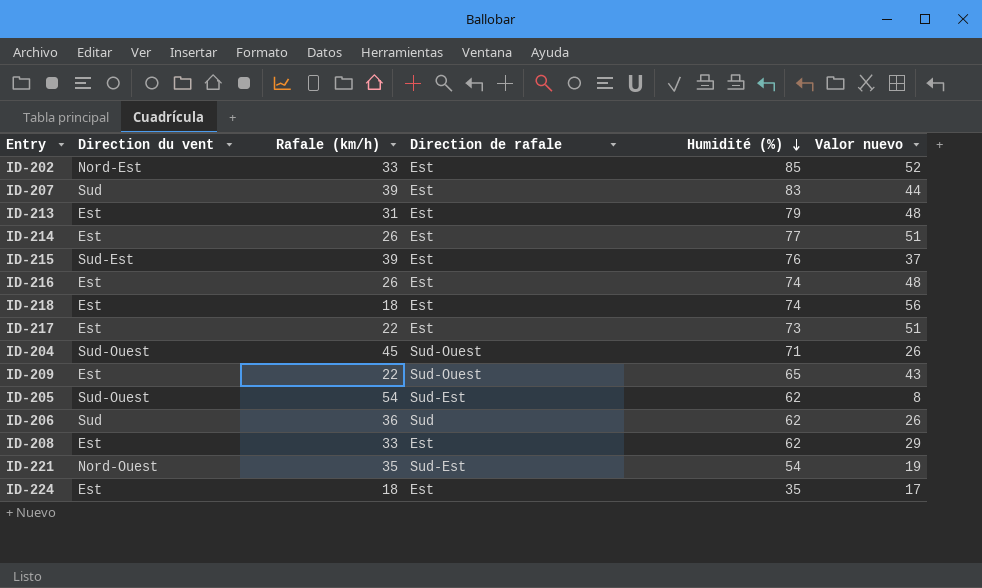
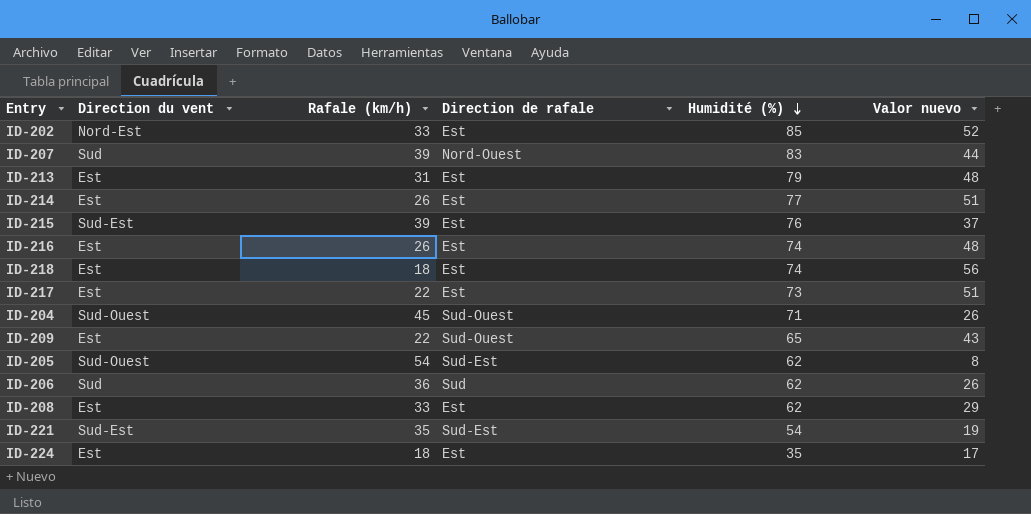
ID-207 | Direction de rafale: Est -> Nord-Ouest
ID-221 | Direction du vent: Nord-Ouest -> Sud-Est

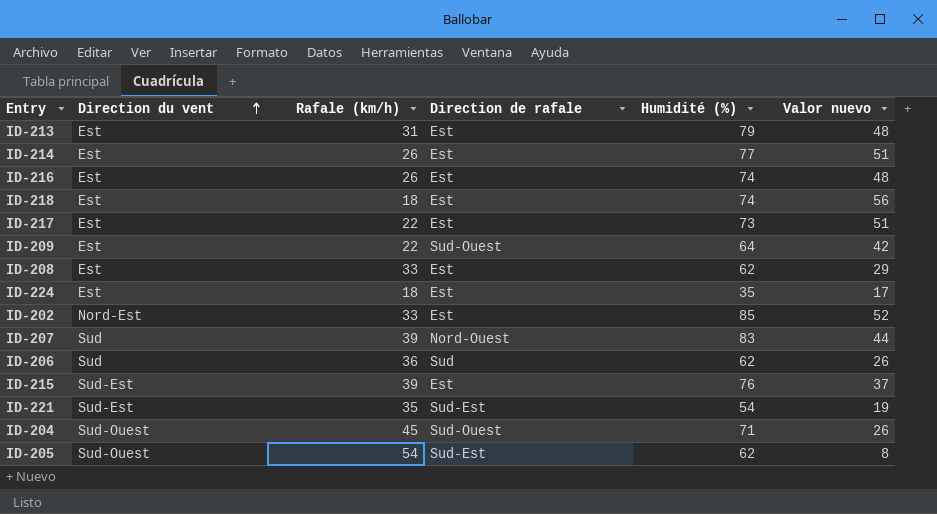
row order: Humidité (%) descending -> Direction du vent ascending
ID-209 | Humidité (%): 65 -> 64
ID-209 | Valor nuevo: 43 -> 42

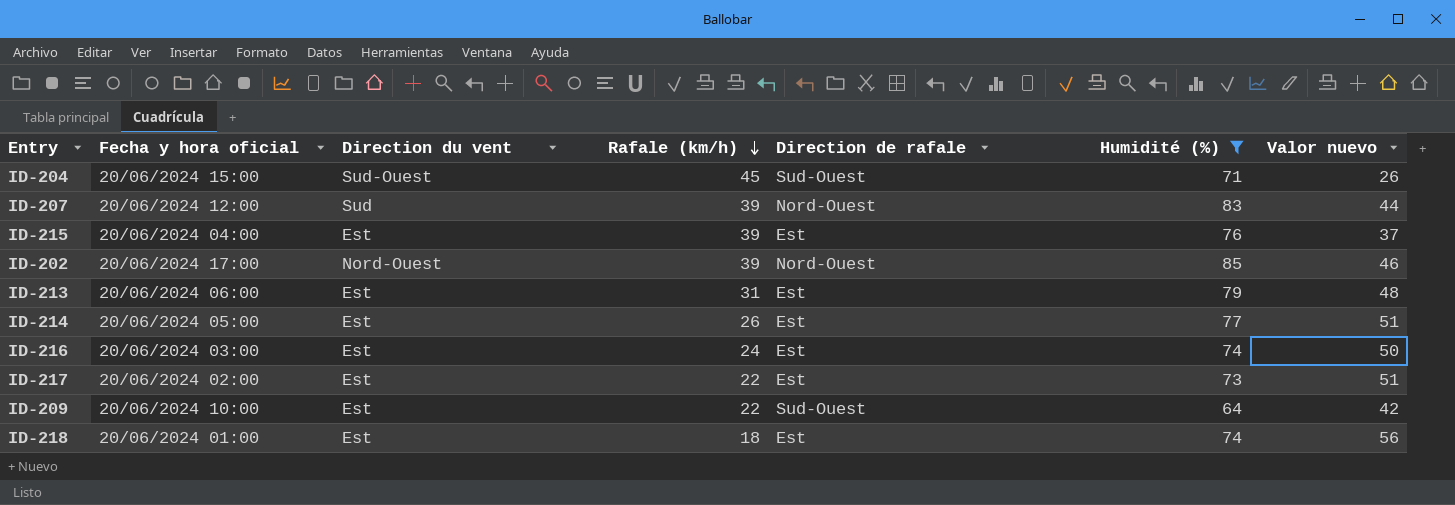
filter: none -> Humidité (%) >= 64
row order: Direction du vent ascending -> Rafale (km/h) descending
column Fecha y hora oficial | position: none -> 2
ID-215 | Direction du vent: Sud-Est -> Est
ID-202 | Direction du vent: Nord-Est -> Nord-Ouest
ID-202 | Rafale (km/h): 33 -> 39
ID-202 | Direction de rafale: Est -> Nord-Ouest
ID-202 | Valor nuevo: 52 -> 46
ID-216 | Rafale (km/h): 26 -> 24
ID-216 | Valor nuevo: 48 -> 50

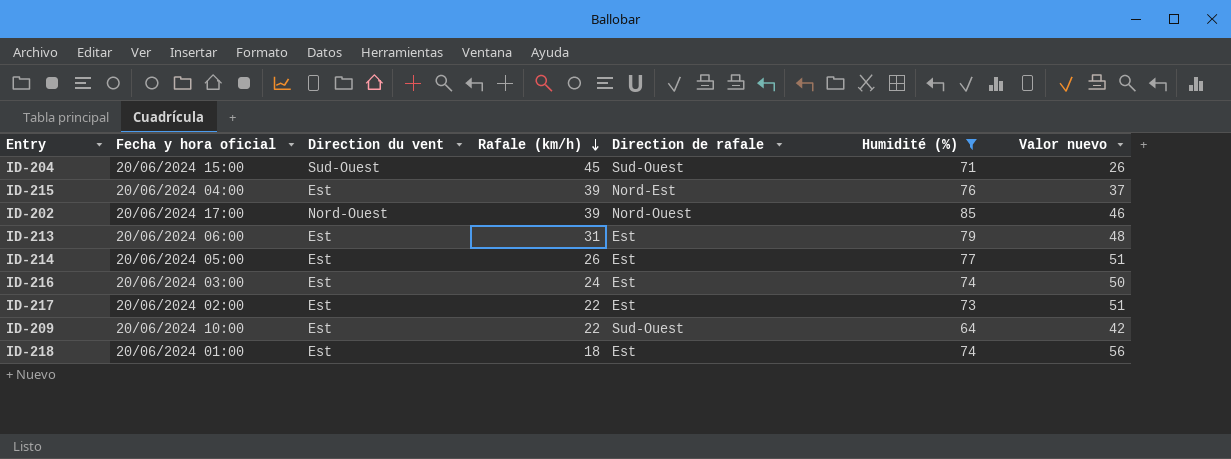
row ID-207: 20/06/2024 12:00 | Sud | 39 | Nord-Ouest | 83 | 44 -> none
ID-215 | Direction de rafale: Est -> Nord-Est

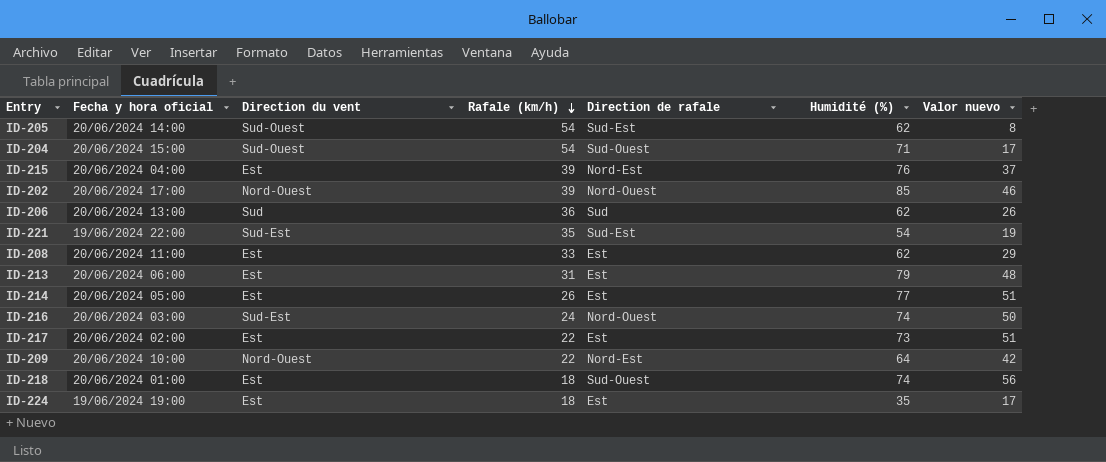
filter: Humidité (%) >= 64 -> none
ID-204 | Rafale (km/h): 45 -> 54
ID-204 | Valor nuevo: 26 -> 17
ID-216 | Direction du vent: Est -> Sud-Est
ID-216 | Direction de rafale: Est -> Nord-Ouest
ID-209 | Direction du vent: Est -> Nord-Ouest
ID-209 | Direction de rafale: Sud-Ouest -> Nord-Est
ID-218 | Direction de rafale: Est -> Sud-Ouest

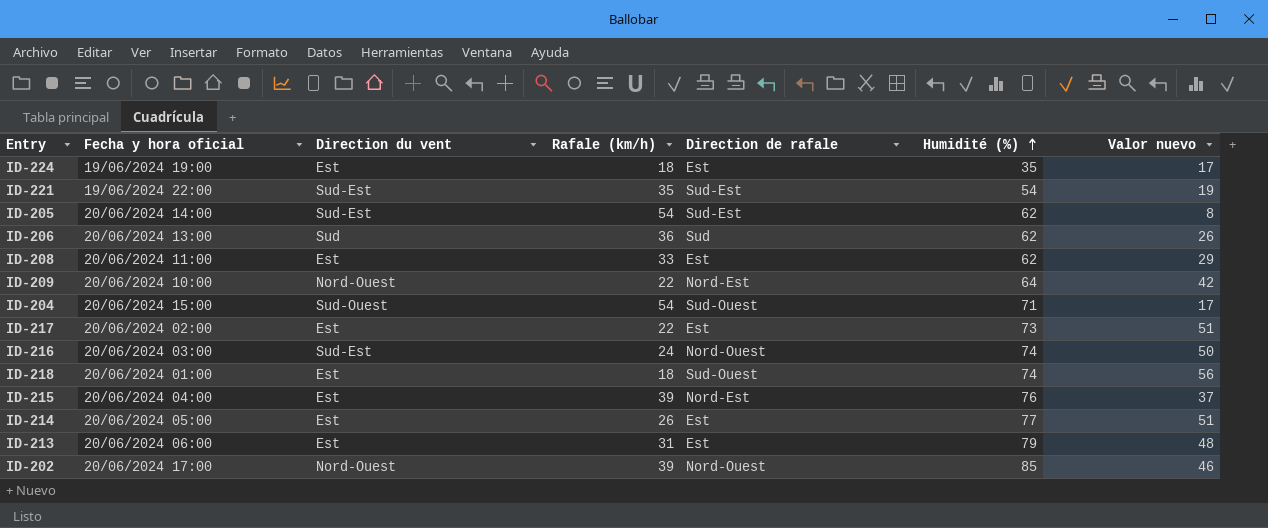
row order: Rafale (km/h) descending -> Humidité (%) ascending
ID-205 | Direction du vent: Sud-Ouest -> Sud-Est

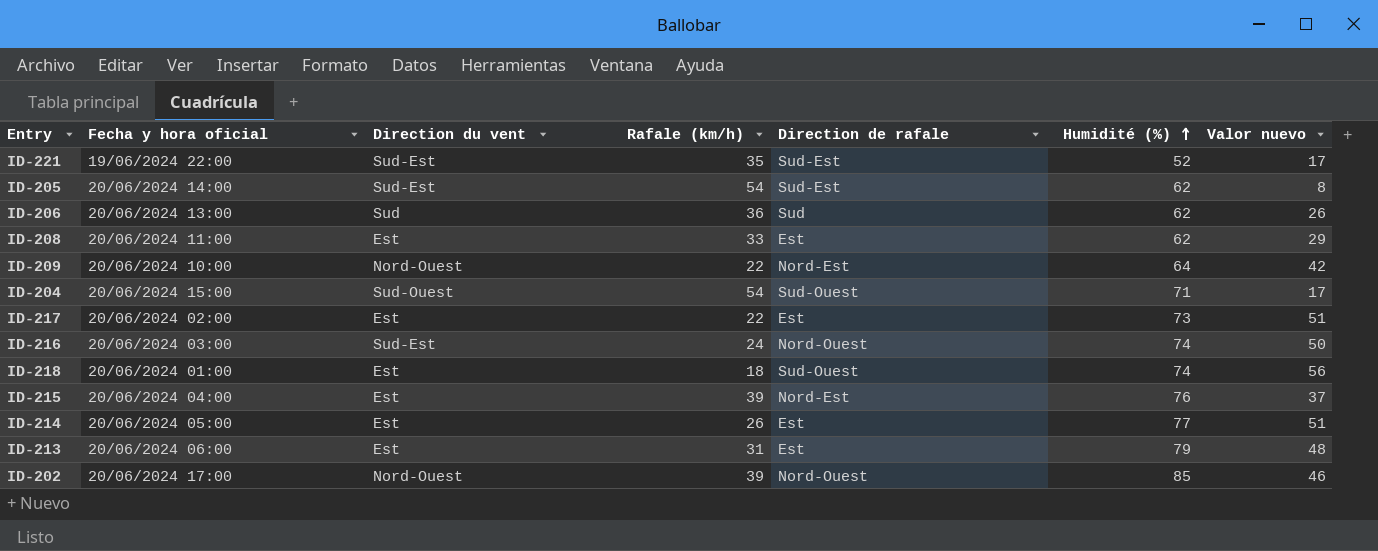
row ID-224: 19/06/2024 19:00 | Est | 18 | Est | 35 | 17 -> none
ID-221 | Humidité (%): 54 -> 52
ID-221 | Valor nuevo: 19 -> 17

